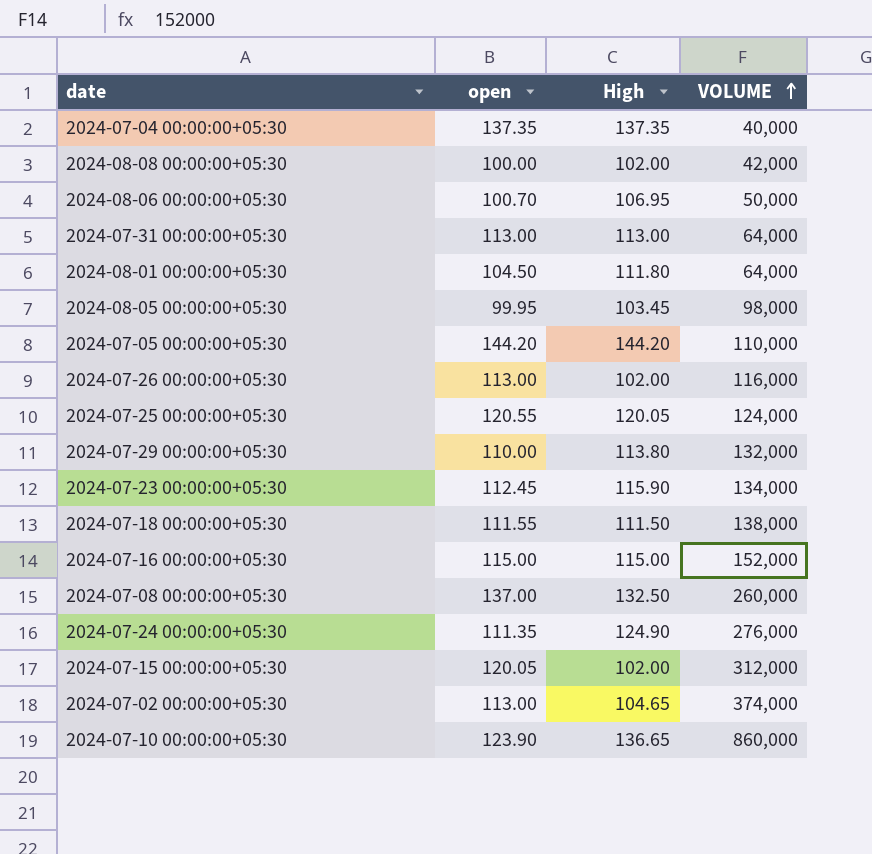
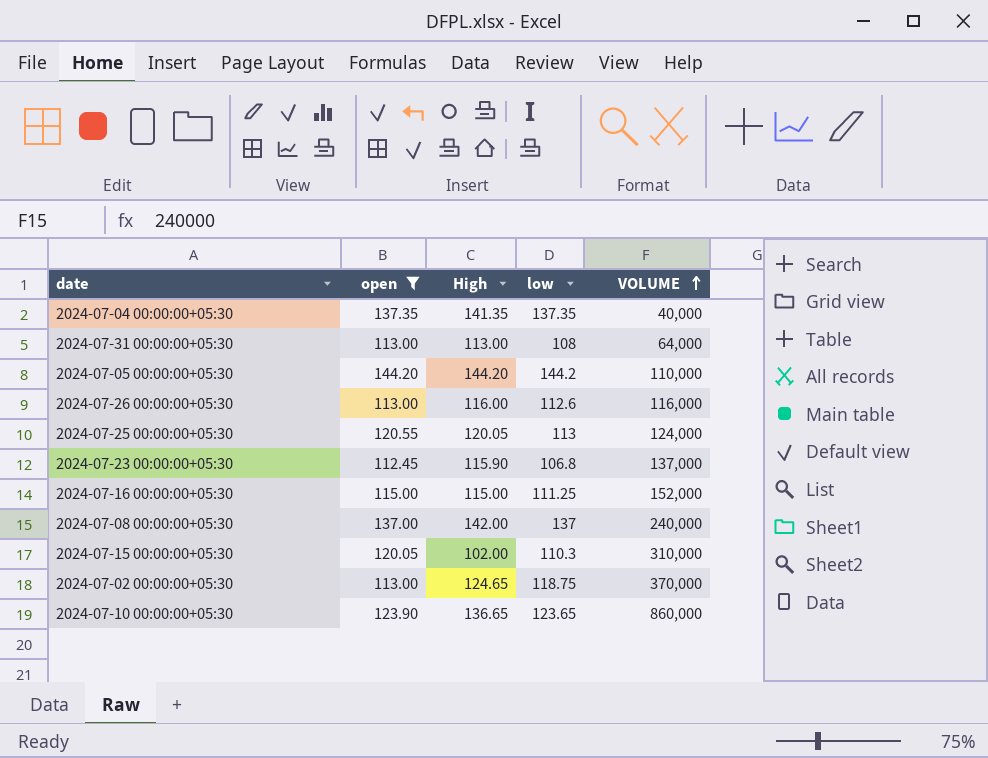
filter: none -> open >= 112.45
column low | position: none -> 4
2024-07-04 00:00:00+05:30 | High: 137.35 -> 141.35
2024-07-26 00:00:00+05:30 | High: 102.00 -> 116.00
2024-07-23 00:00:00+05:30 | VOLUME: 134,000 -> 137,000
2024-07-08 00:00:00+05:30 | High: 132.50 -> 142.00
2024-07-08 00:00:00+05:30 | VOLUME: 260,000 -> 240,000
2024-07-15 00:00:00+05:30 | VOLUME: 312,000 -> 310,000
2024-07-02 00:00:00+05:30 | High: 104.65 -> 124.65
2024-07-02 00:00:00+05:30 | VOLUME: 374,000 -> 370,000

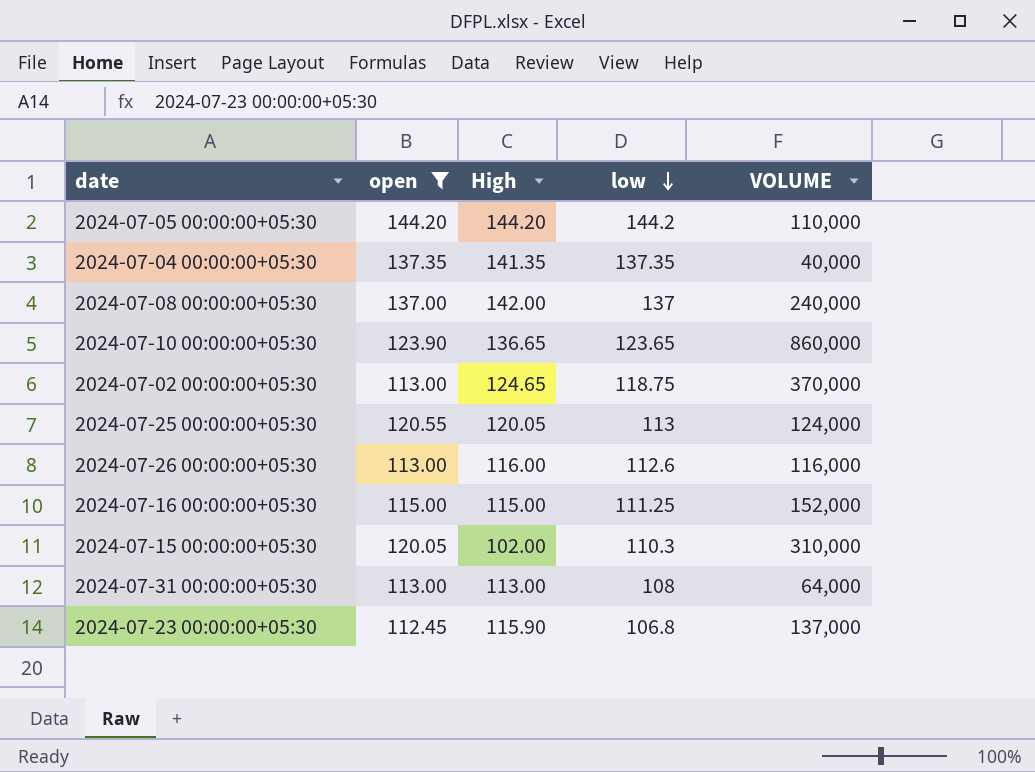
row order: VOLUME ascending -> low descending

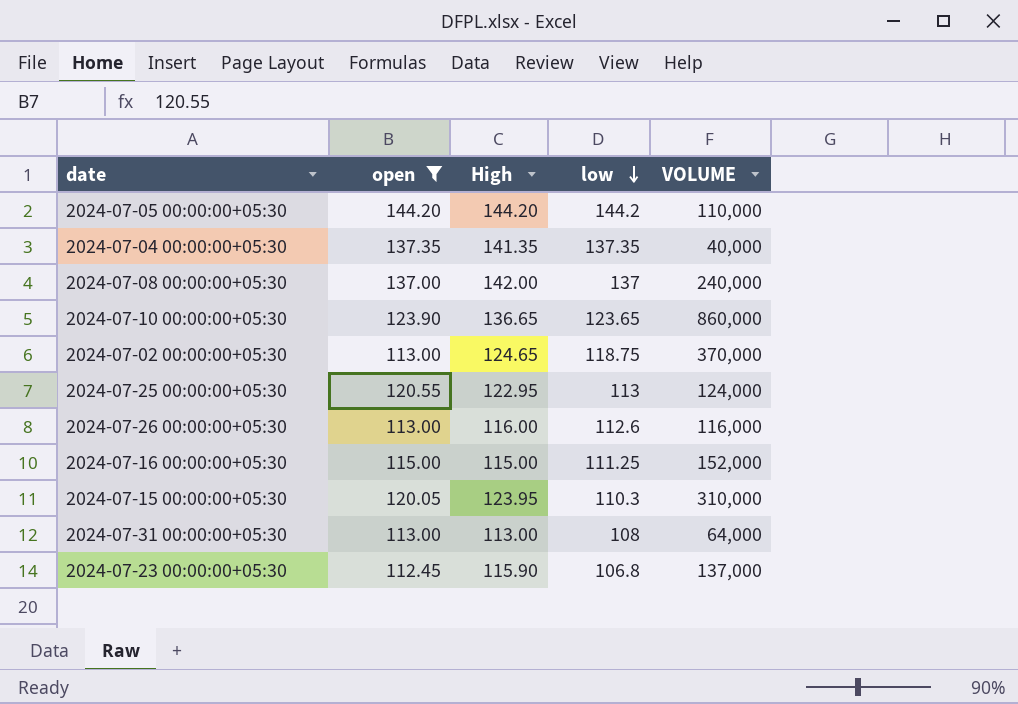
2024-07-25 00:00:00+05:30 | High: 120.05 -> 122.95
2024-07-15 00:00:00+05:30 | High: 102.00 -> 123.95

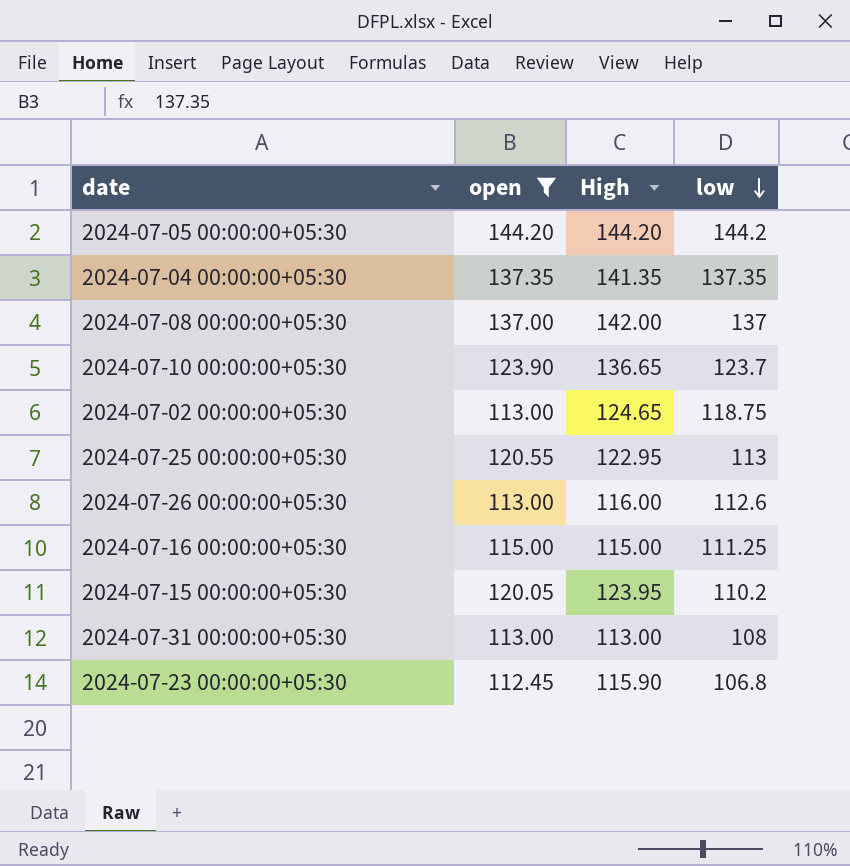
column VOLUME | position: 5 -> none
2024-07-10 00:00:00+05:30 | low: 123.65 -> 123.7
2024-07-15 00:00:00+05:30 | low: 110.3 -> 110.2

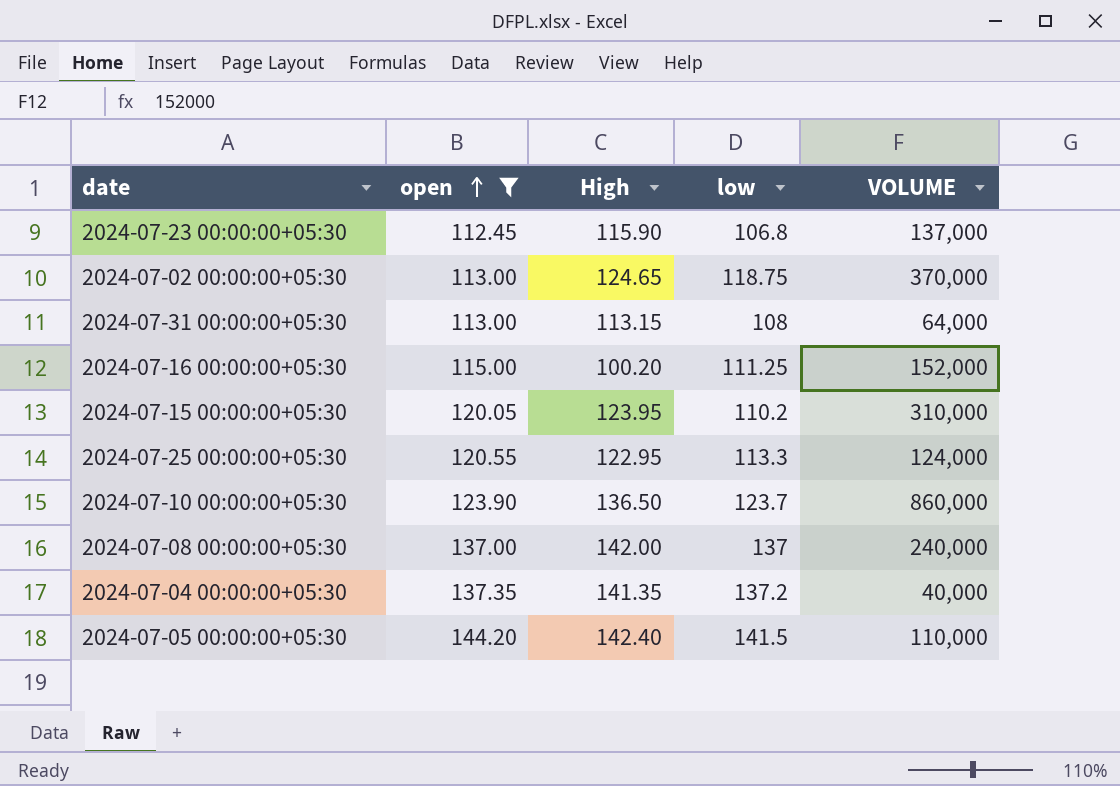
row order: low descending -> open ascending
column VOLUME | position: none -> 5
row 2024-07-26 00:00:00+05:30: 113.00 | 116.00 | 112.6 -> none
2024-07-31 00:00:00+05:30 | High: 113.00 -> 113.15
2024-07-16 00:00:00+05:30 | High: 115.00 -> 100.20
2024-07-25 00:00:00+05:30 | low: 113 -> 113.3
2024-07-10 00:00:00+05:30 | High: 136.65 -> 136.50
2024-07-04 00:00:00+05:30 | low: 137.35 -> 137.2
2024-07-05 00:00:00+05:30 | High: 144.20 -> 142.40
2024-07-05 00:00:00+05:30 | low: 144.2 -> 141.5

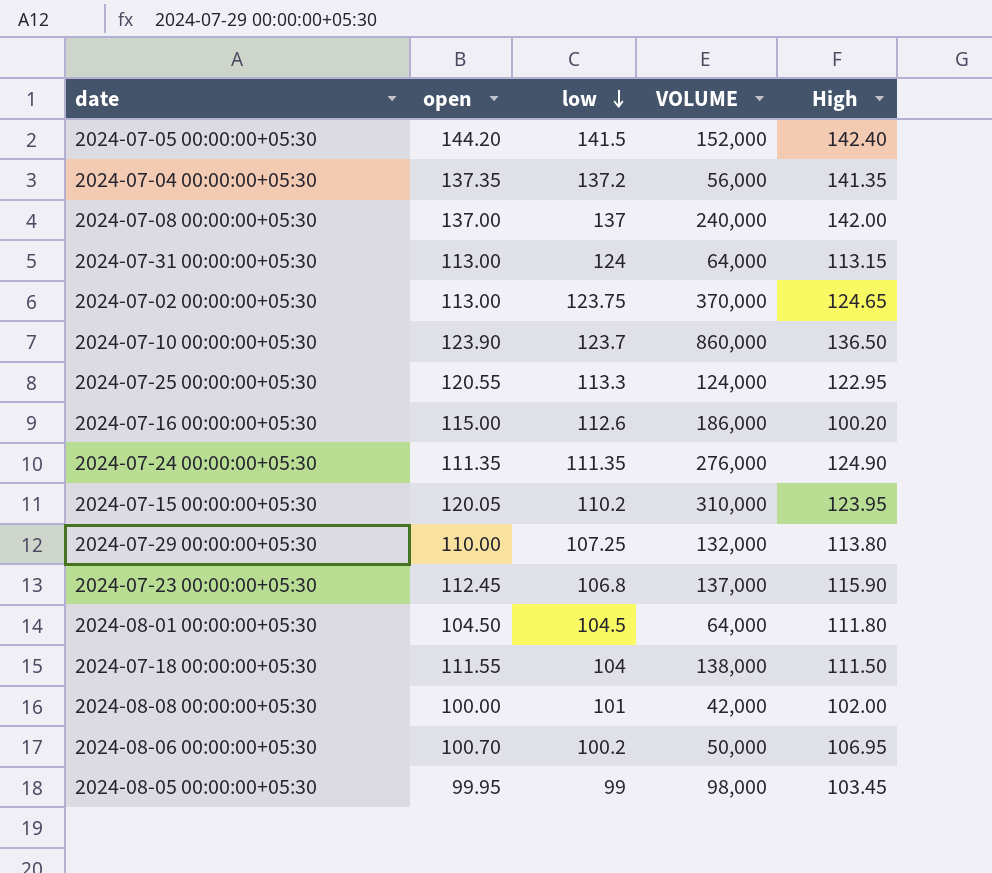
filter: open >= 112.45 -> none
row order: open ascending -> low descending
column High | position: 3 -> 5
2024-07-05 00:00:00+05:30 | VOLUME: 110,000 -> 152,000
2024-07-04 00:00:00+05:30 | VOLUME: 40,000 -> 56,000
2024-07-31 00:00:00+05:30 | low: 108 -> 124
2024-07-02 00:00:00+05:30 | low: 118.75 -> 123.75
2024-07-16 00:00:00+05:30 | low: 111.25 -> 112.6
2024-07-16 00:00:00+05:30 | VOLUME: 152,000 -> 186,000

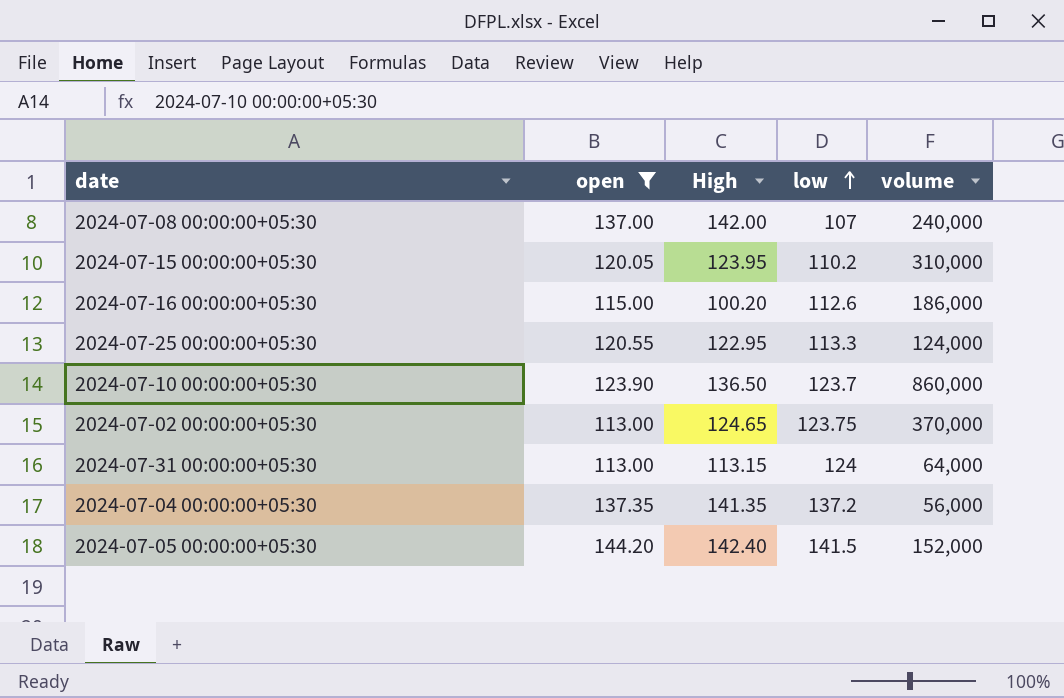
filter: none -> open >= 113.00
row order: low descending -> low ascending
column High | position: 5 -> 3
column name: VOLUME -> volume
2024-07-08 00:00:00+05:30 | low: 137 -> 107

